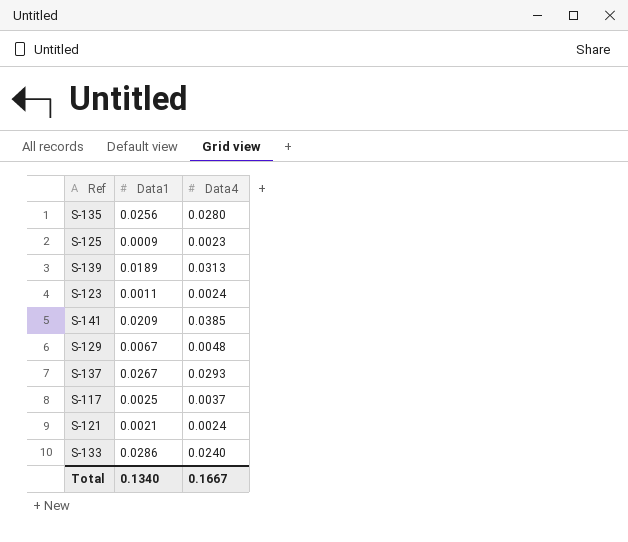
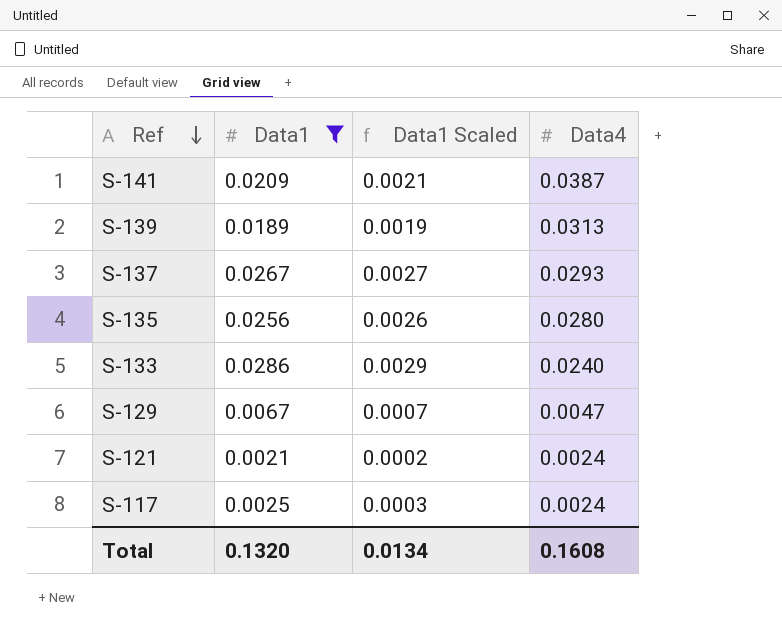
filter: none -> Data1 >= 0.0021
row order: none -> Ref descending
column Data1 Scaled | formula: none -> [Data1] * 0.1
S-141 | Data4: 0.0385 -> 0.0387
S-129 | Data4: 0.0048 -> 0.0047
S-117 | Data4: 0.0037 -> 0.0024
Total | Data1: 0.1340 -> 0.1320
Total | Data4: 0.1667 -> 0.1608

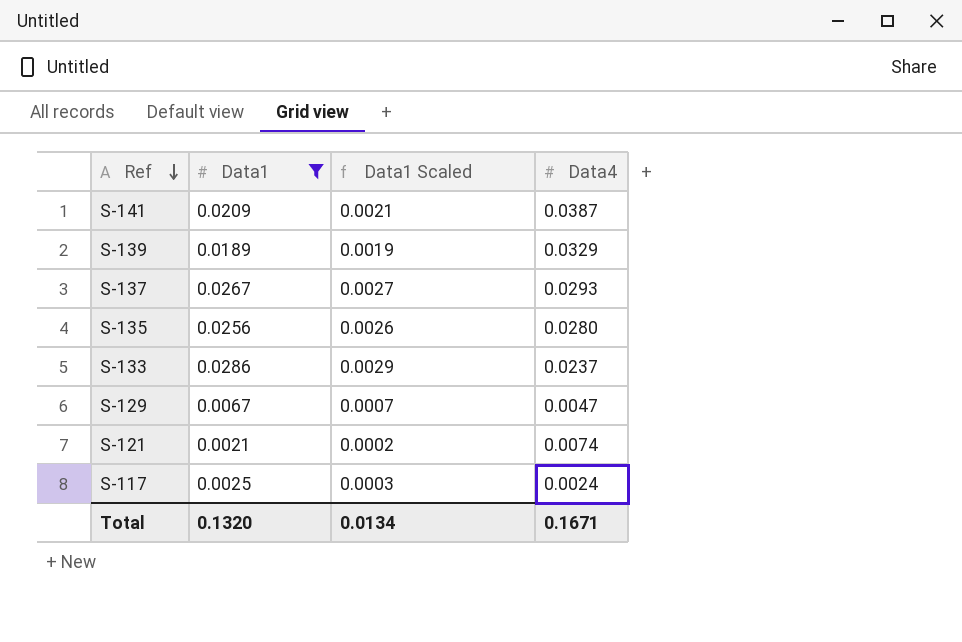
S-139 | Data4: 0.0313 -> 0.0329
S-133 | Data4: 0.0240 -> 0.0237
S-121 | Data4: 0.0024 -> 0.0074
Total | Data4: 0.1608 -> 0.1671

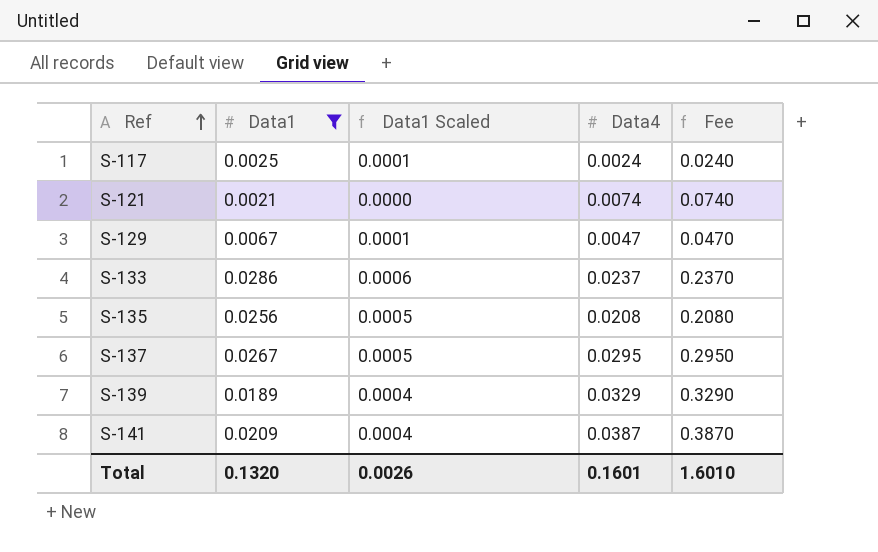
row order: Ref descending -> Ref ascending
column Data1 Scaled | formula: [Data1] * 0.1 -> [Data1] * 0.02
column Fee | formula: none -> [Data4] * 10
S-135 | Data4: 0.0280 -> 0.0208
S-137 | Data4: 0.0293 -> 0.0295
Total | Data1 Scaled: 0.0134 -> 0.0026
Total | Data4: 0.1671 -> 0.1601

